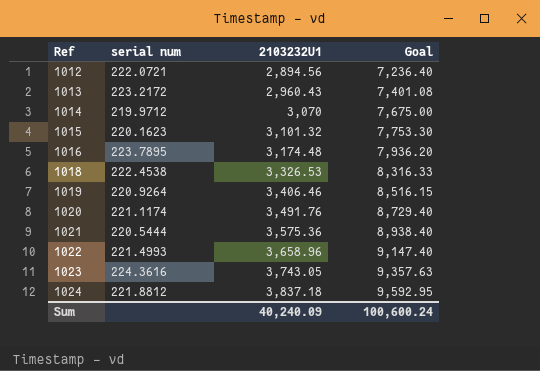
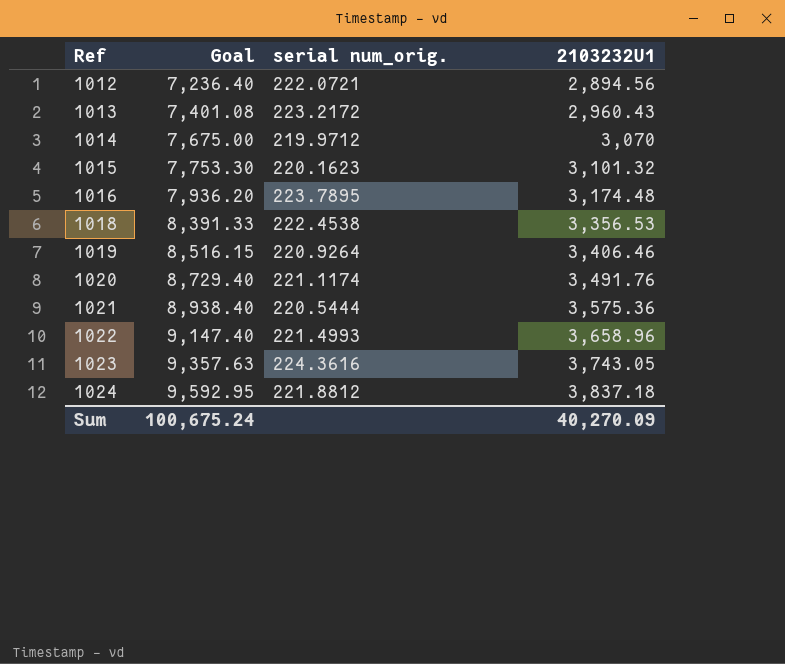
column Goal | position: 4 -> 2
column name: serial num -> serial num_orig.
1018 | Goal: 8,316.33 -> 8,391.33
1018 | 2103232U1: 3,326.53 -> 3,356.53
Sum | Goal: 100,600.24 -> 100,675.24
Sum | 2103232U1: 40,240.09 -> 40,270.09

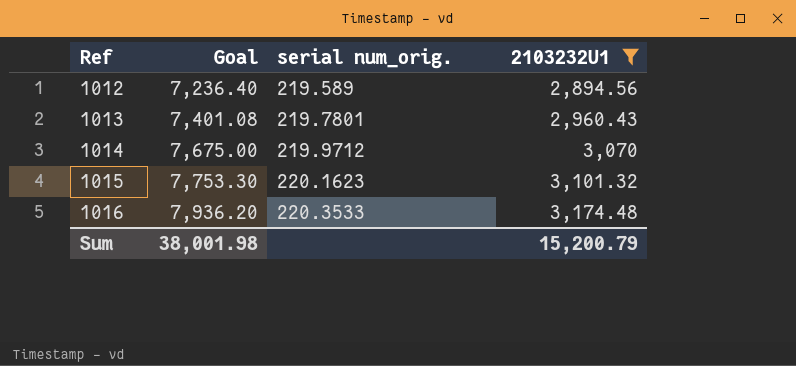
filter: none -> 2103232U1 <= 3,174.48
1012 | serial num_orig.: 222.0721 -> 219.589
1013 | serial num_orig.: 223.2172 -> 219.7801
1016 | serial num_orig.: 223.7895 -> 220.3533
Sum | Goal: 100,675.24 -> 38,001.98
Sum | 2103232U1: 40,270.09 -> 15,200.79

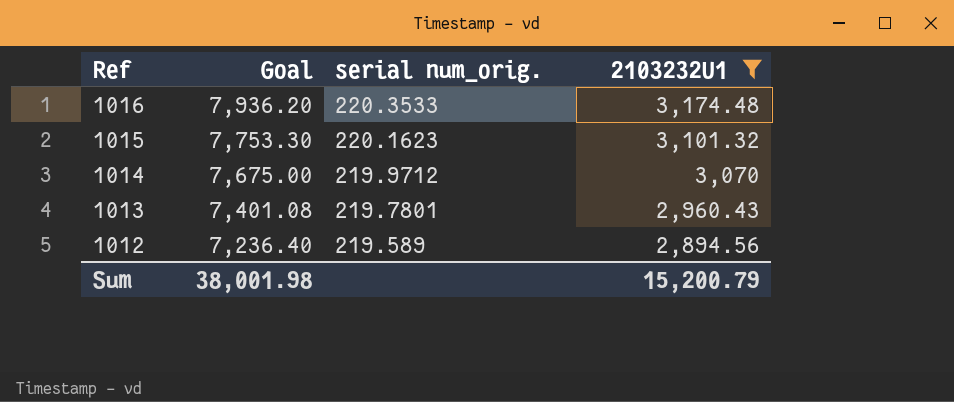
row order: Ref ascending -> Ref descending

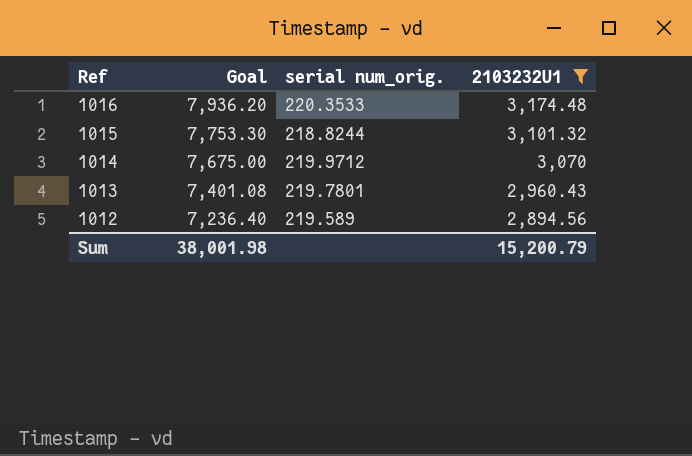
1015 | serial num_orig.: 220.1623 -> 218.8244

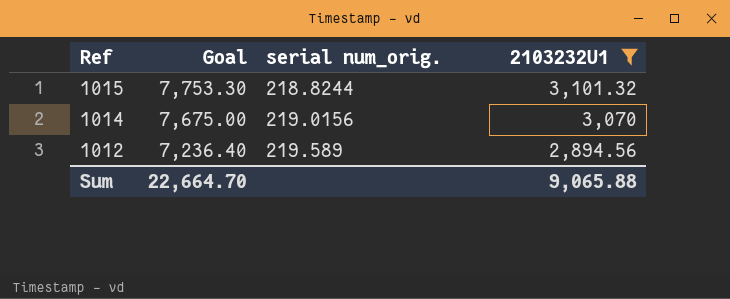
row 1016: 7,936.20 | 220.3533 | 3,174.48 -> none
row 1013: 7,401.08 | 219.7801 | 2,960.43 -> none
1014 | serial num_orig.: 219.9712 -> 219.0156
Sum | Goal: 38,001.98 -> 22,664.70
Sum | 2103232U1: 15,200.79 -> 9,065.88

